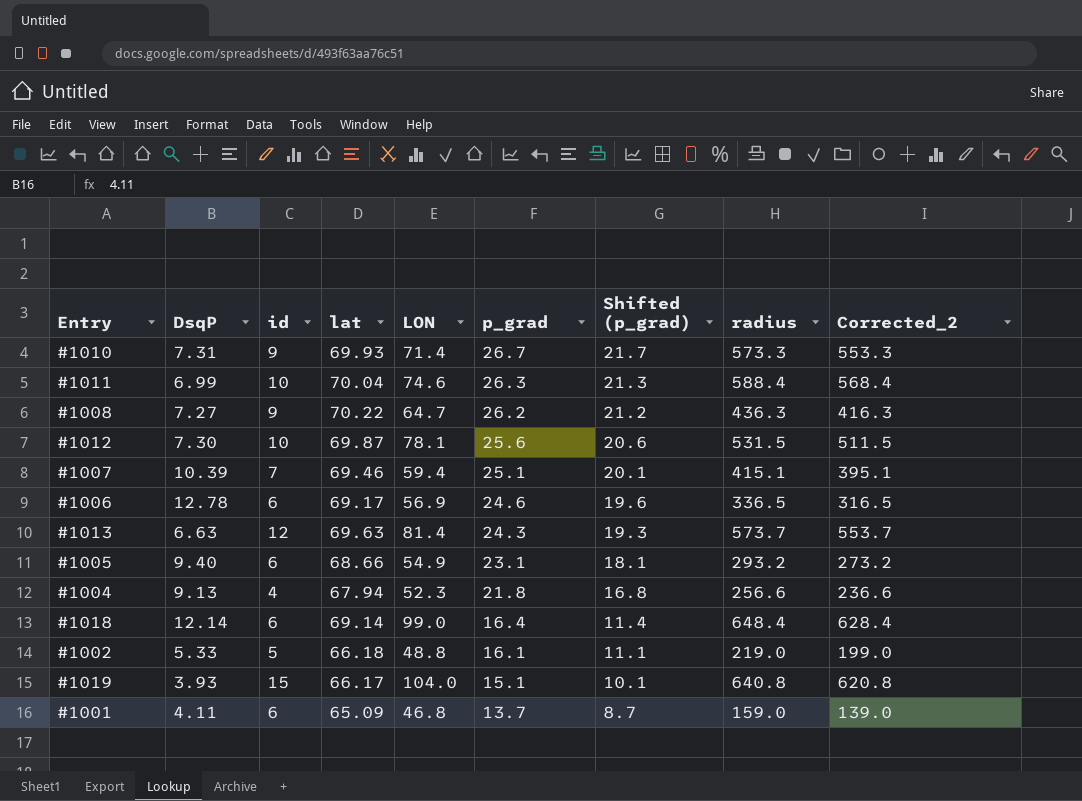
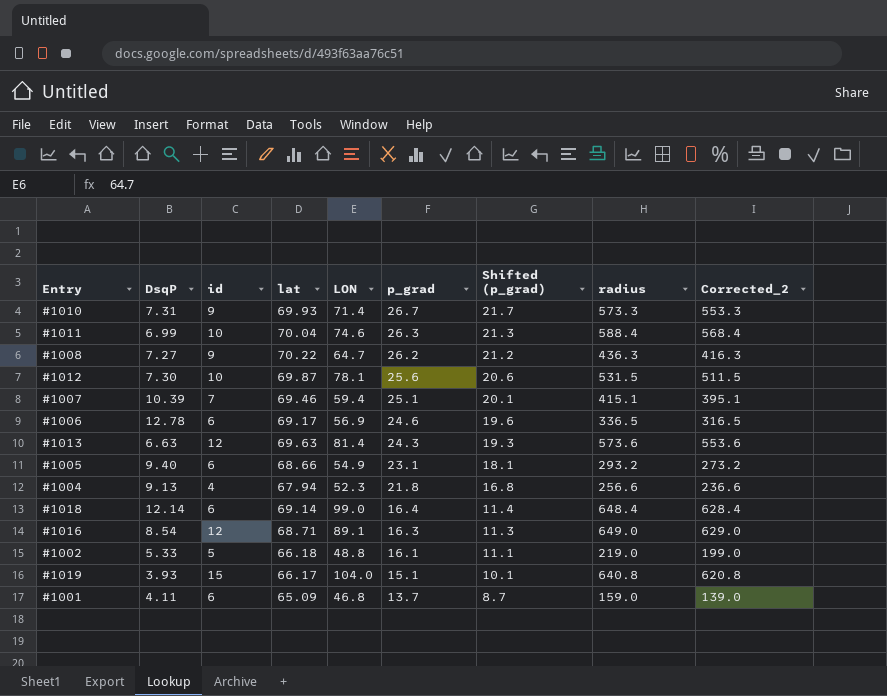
#1013 | radius: 573.7 -> 573.6
#1013 | Corrected_2: 553.7 -> 553.6
row #1016: none -> 8.54 | 12 | 68.71 | 89.1 | 16.3 | 11.3 | 649.0 | 629.0

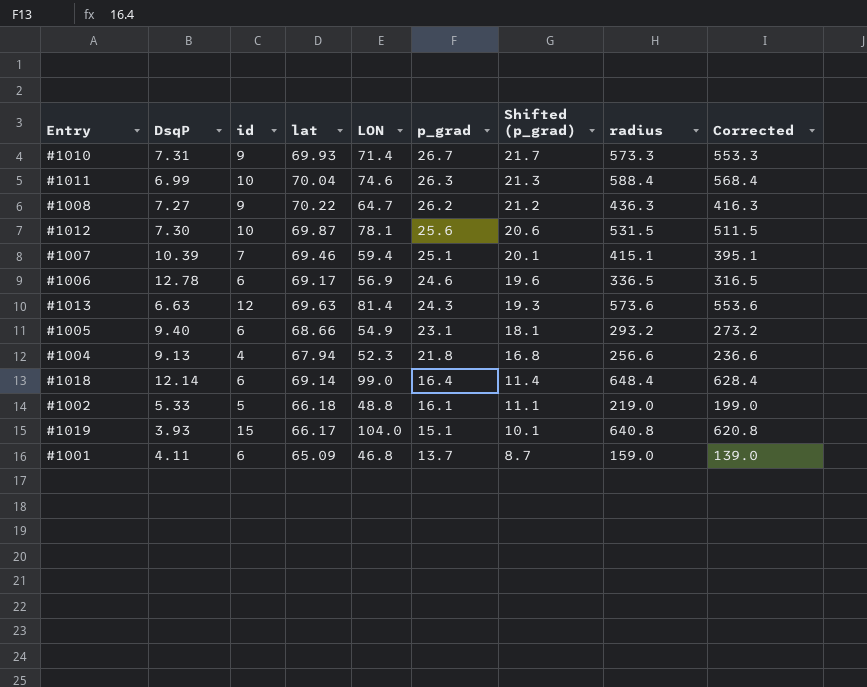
column name: Corrected_2 -> Corrected
row #1016: 8.54 | 12 | 68.71 | 89.1 | 16.3 | 11.3 | 649.0 | 629.0 -> none

